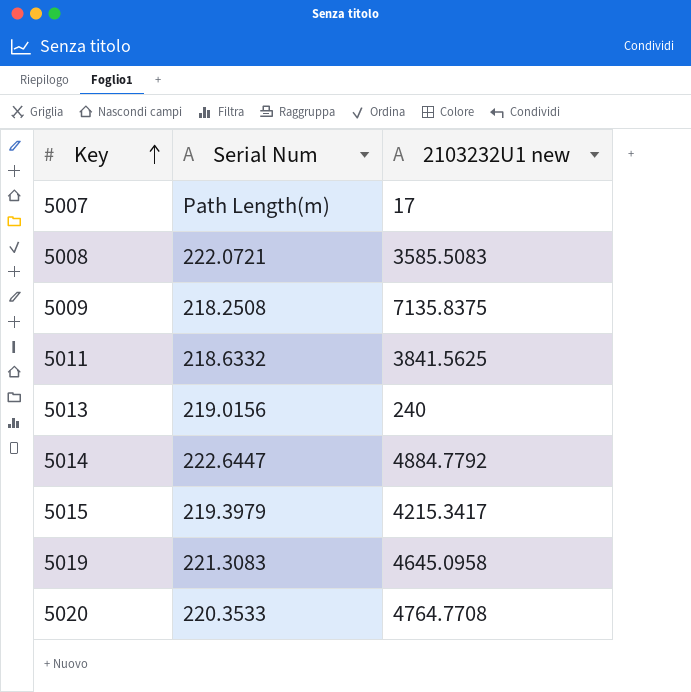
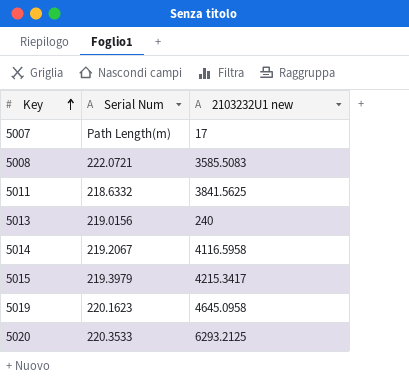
row 5009: 218.2508 | 7135.8375 -> none
5014 | Serial Num: 222.6447 -> 219.2067
5014 | 2103232U1 new: 4884.7792 -> 4116.5958
5019 | Serial Num: 221.3083 -> 220.1623
5020 | 2103232U1 new: 4764.7708 -> 6293.2125

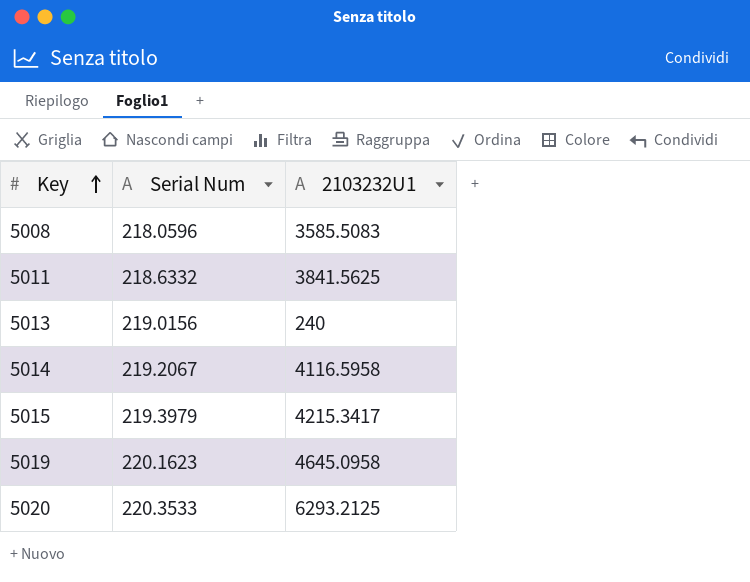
column name: 2103232U1 new -> 2103232U1
row 5007: Path Length(m) | 17 -> none
5008 | Serial Num: 222.0721 -> 218.0596

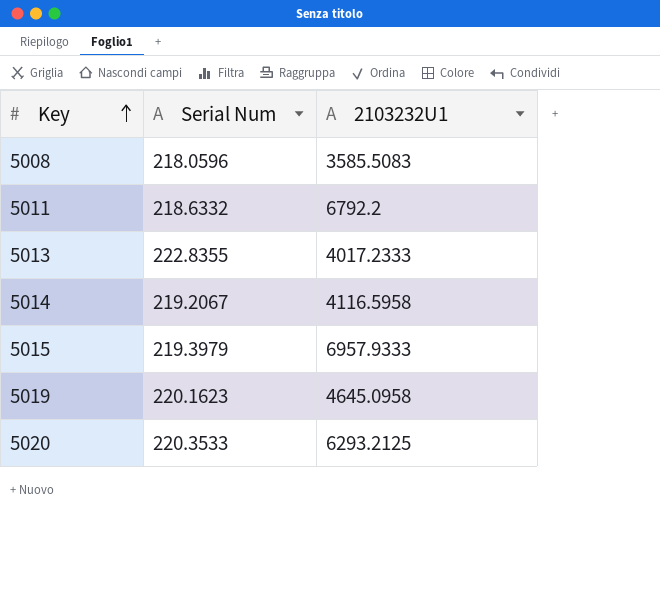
5011 | 2103232U1: 3841.5625 -> 6792.2
5013 | Serial Num: 219.0156 -> 222.8355
5013 | 2103232U1: 240 -> 4017.2333
5015 | 2103232U1: 4215.3417 -> 6957.9333

